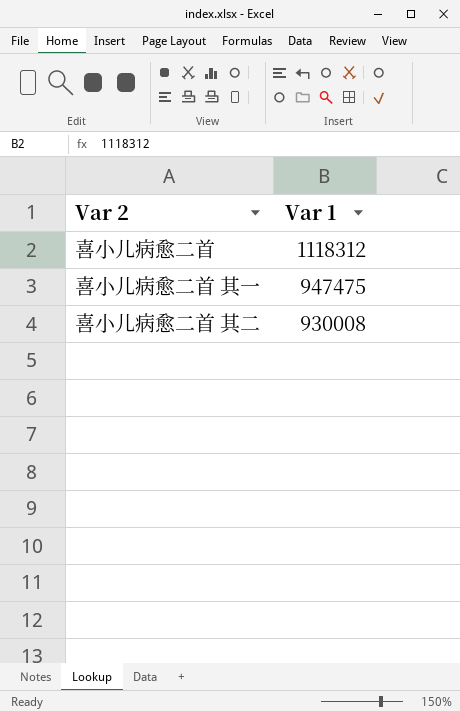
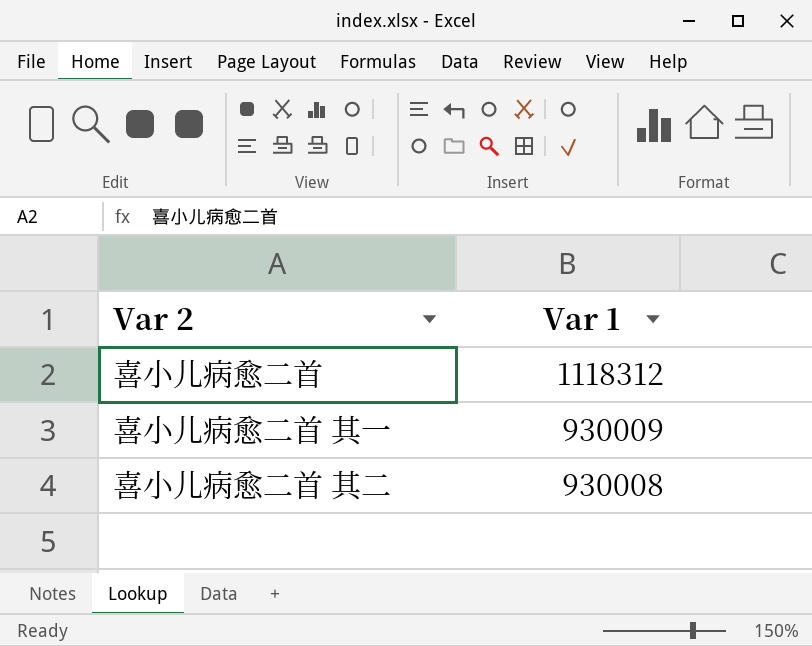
喜小儿病愈二首 其一 | Var 1: 947475 -> 930009

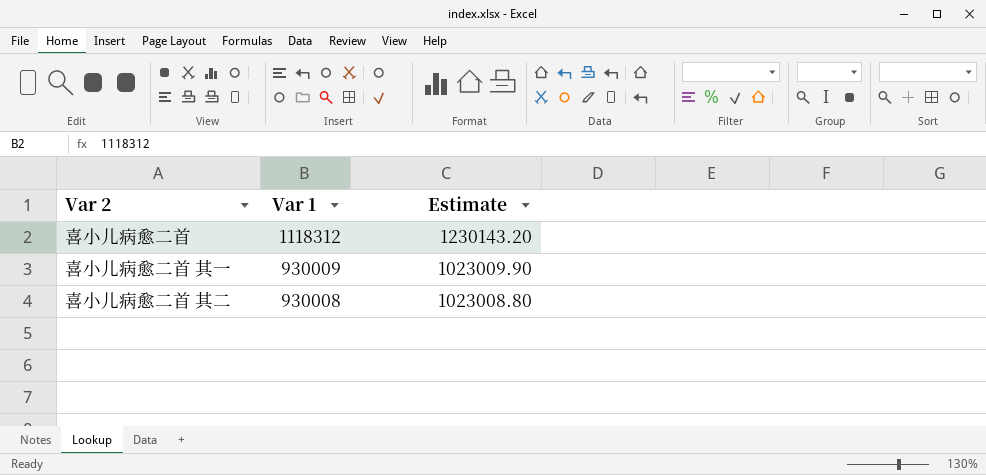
column Estimate | formula: none -> [Var 1] * 1.1

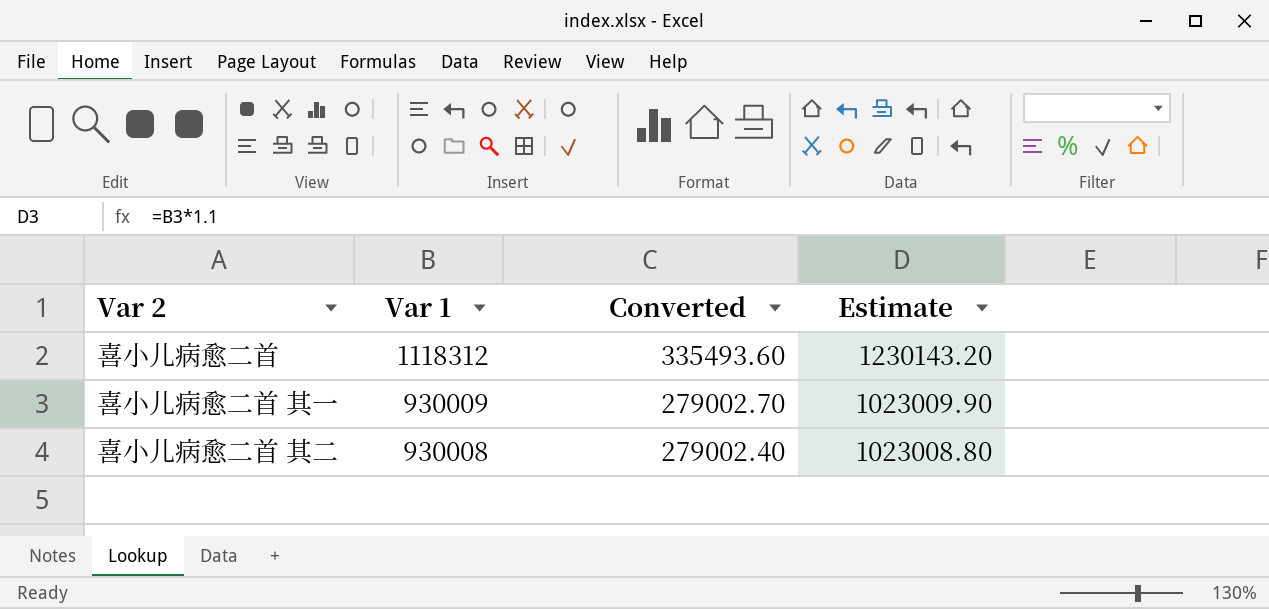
column Converted | formula: none -> [Var 1] * 0.3

